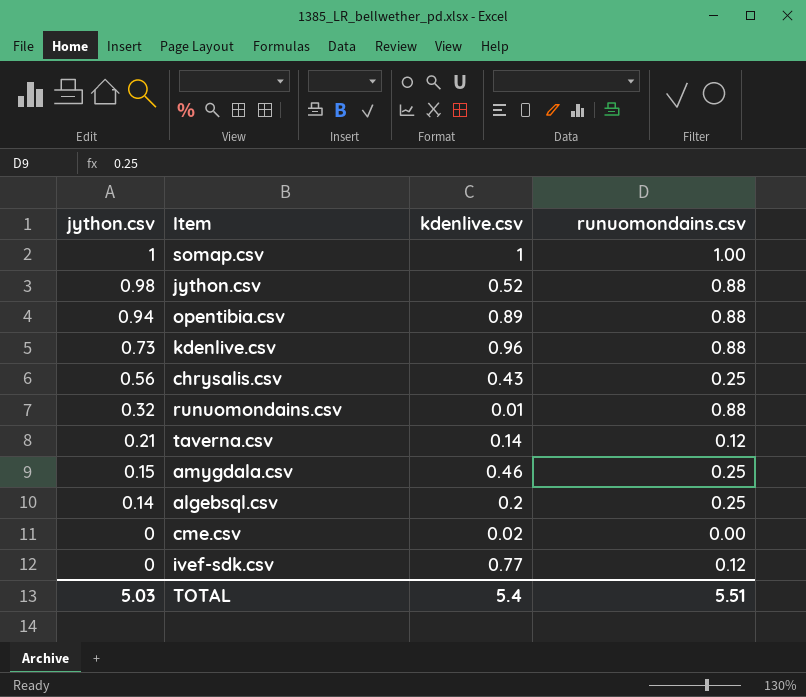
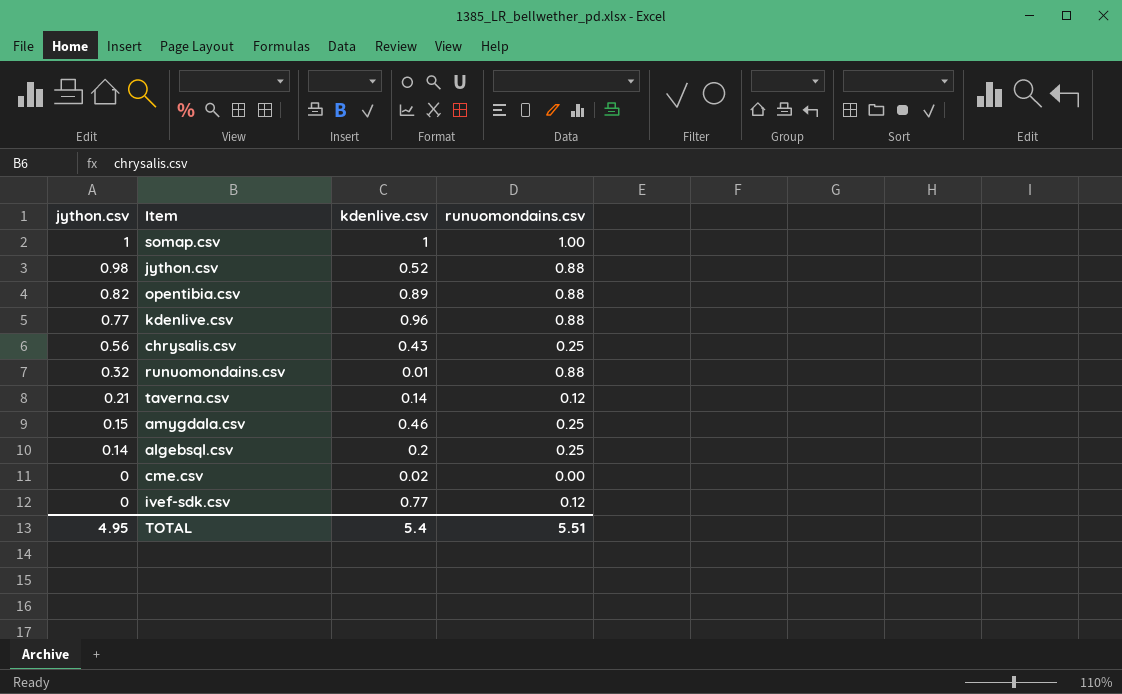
opentibia.csv | jython.csv: 0.94 -> 0.82
kdenlive.csv | jython.csv: 0.73 -> 0.77
TOTAL | jython.csv: 5.03 -> 4.95

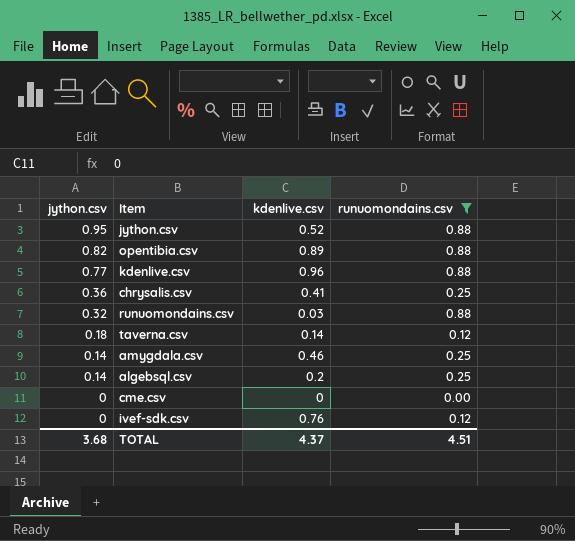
filter: none -> runuomondains.csv != 1.00
jython.csv | jython.csv: 0.98 -> 0.95
chrysalis.csv | jython.csv: 0.56 -> 0.36
chrysalis.csv | kdenlive.csv: 0.43 -> 0.41
runuomondains.csv | kdenlive.csv: 0.01 -> 0.03
taverna.csv | jython.csv: 0.21 -> 0.18
amygdala.csv | jython.csv: 0.15 -> 0.14
cme.csv | kdenlive.csv: 0.02 -> 0
ivef-sdk.csv | kdenlive.csv: 0.77 -> 0.76
TOTAL | jython.csv: 4.95 -> 3.68
TOTAL | kdenlive.csv: 5.4 -> 4.37
TOTAL | runuomondains.csv: 5.51 -> 4.51

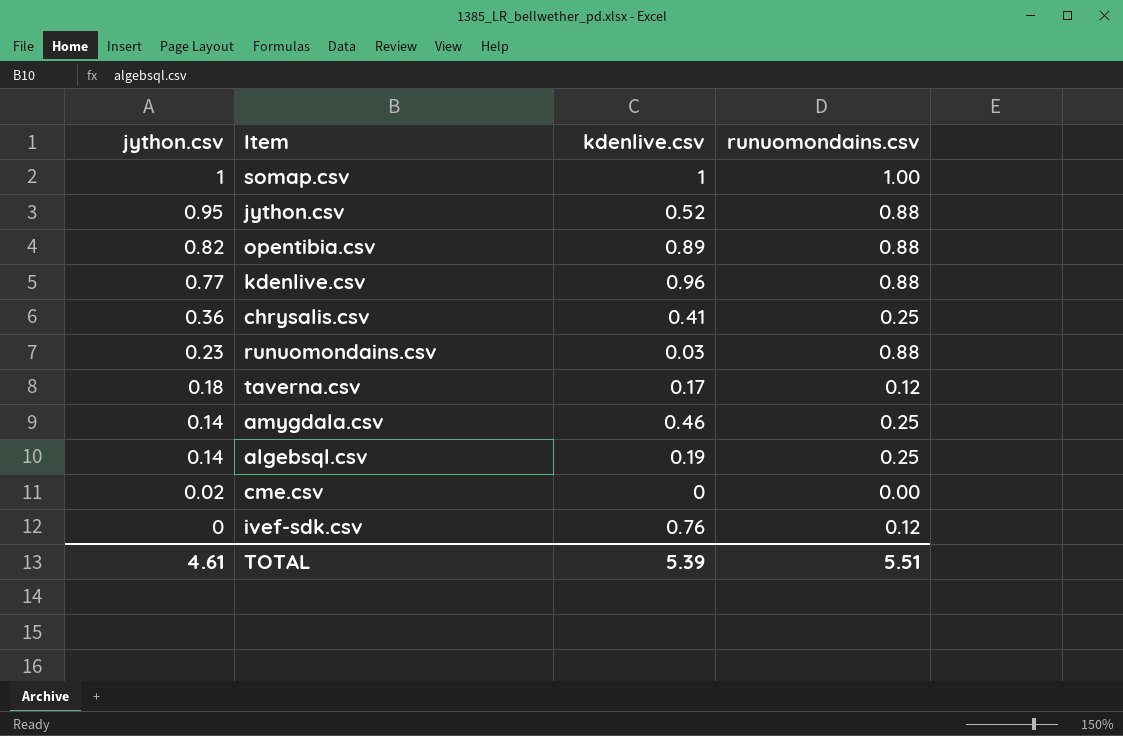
filter: runuomondains.csv != 1.00 -> none
runuomondains.csv | jython.csv: 0.32 -> 0.23
taverna.csv | kdenlive.csv: 0.14 -> 0.17
algebsql.csv | kdenlive.csv: 0.2 -> 0.19
cme.csv | jython.csv: 0 -> 0.02
TOTAL | jython.csv: 3.68 -> 4.61
TOTAL | kdenlive.csv: 4.37 -> 5.39
TOTAL | runuomondains.csv: 4.51 -> 5.51

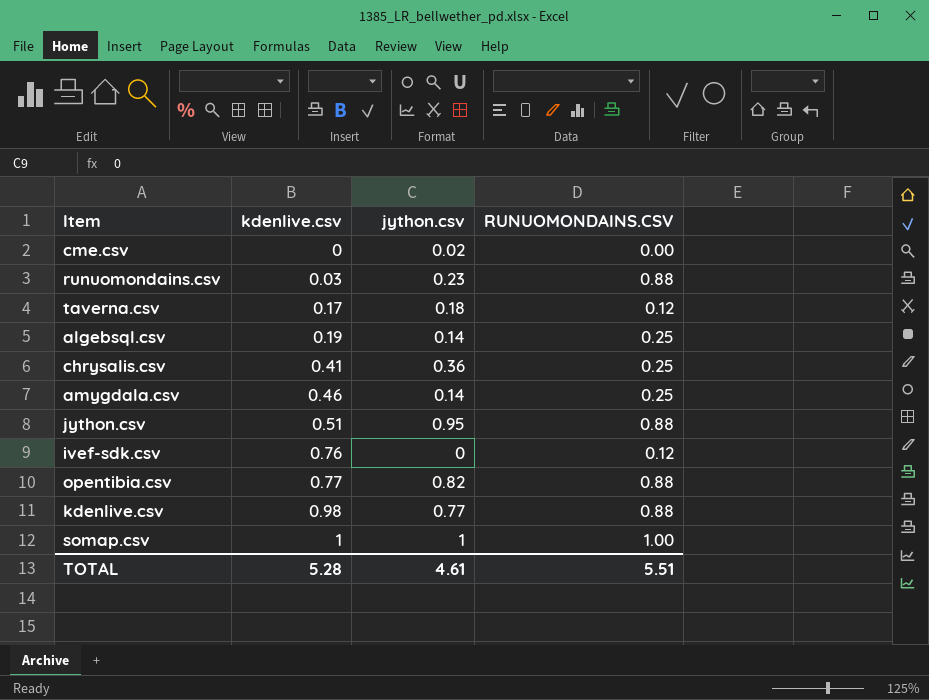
row order: jython.csv descending -> kdenlive.csv ascending
column jython.csv | position: 1 -> 3
column name: runuomondains.csv -> RUNUOMONDAINS.CSV
jython.csv | kdenlive.csv: 0.52 -> 0.51
opentibia.csv | kdenlive.csv: 0.89 -> 0.77
kdenlive.csv | kdenlive.csv: 0.96 -> 0.98
TOTAL | kdenlive.csv: 5.39 -> 5.28

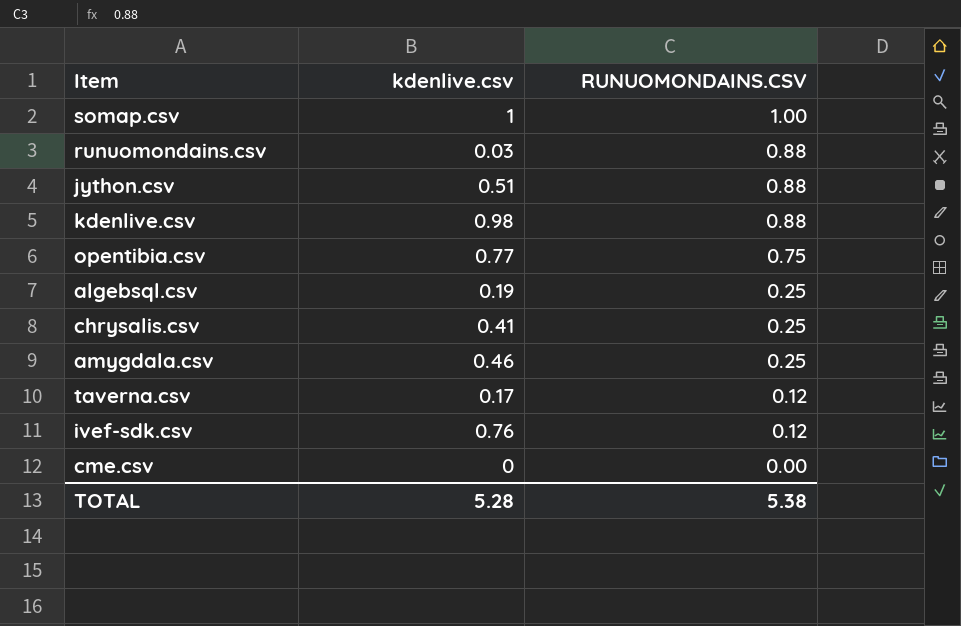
row order: kdenlive.csv ascending -> RUNUOMONDAINS.CSV descending
column jython.csv | position: 3 -> none
opentibia.csv | RUNUOMONDAINS.CSV: 0.88 -> 0.75
TOTAL | RUNUOMONDAINS.CSV: 5.51 -> 5.38

